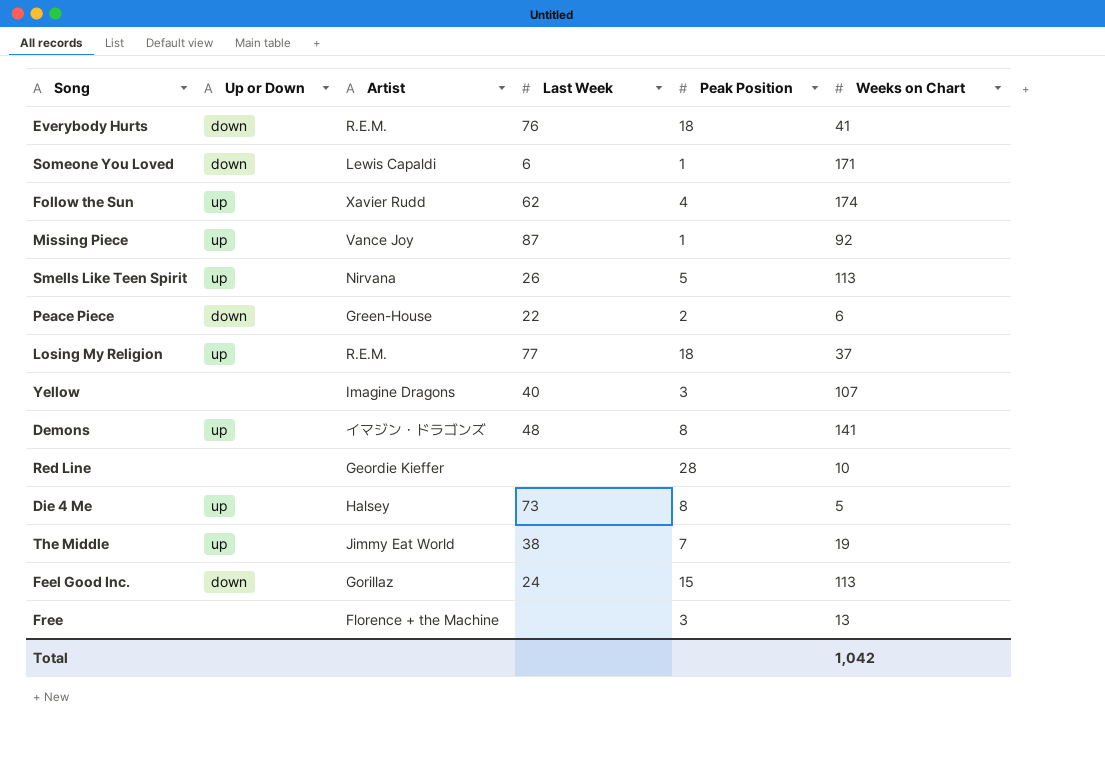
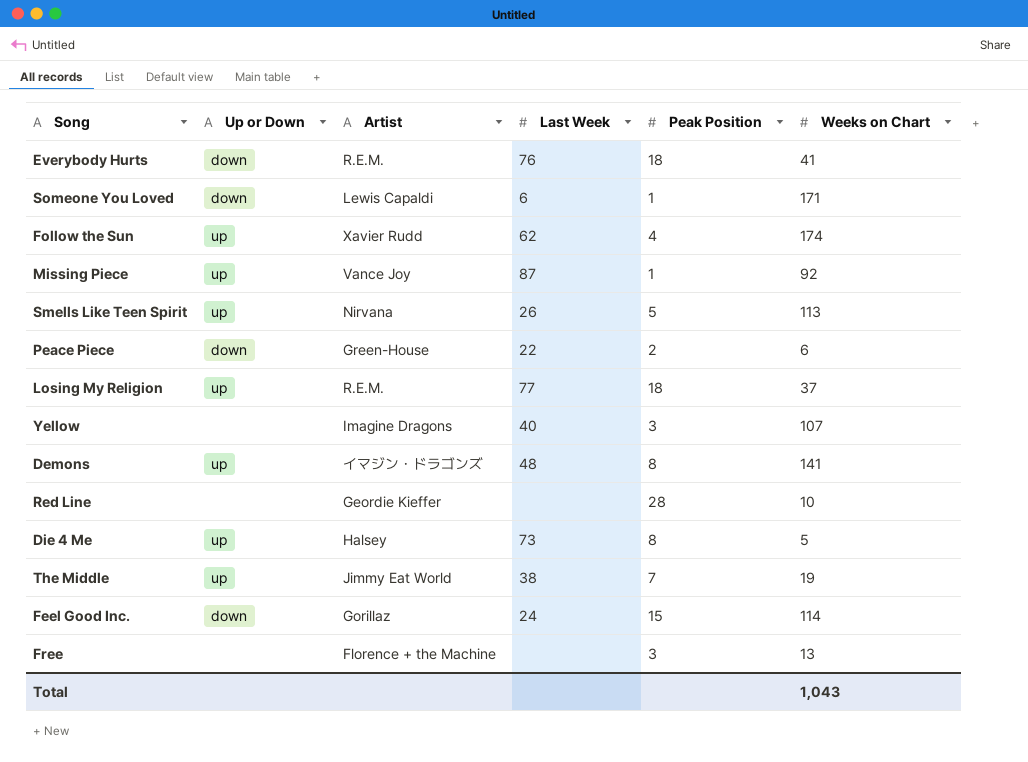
Feel Good Inc. | Weeks on Chart: 113 -> 114
Total | Weeks on Chart: 1,042 -> 1,043

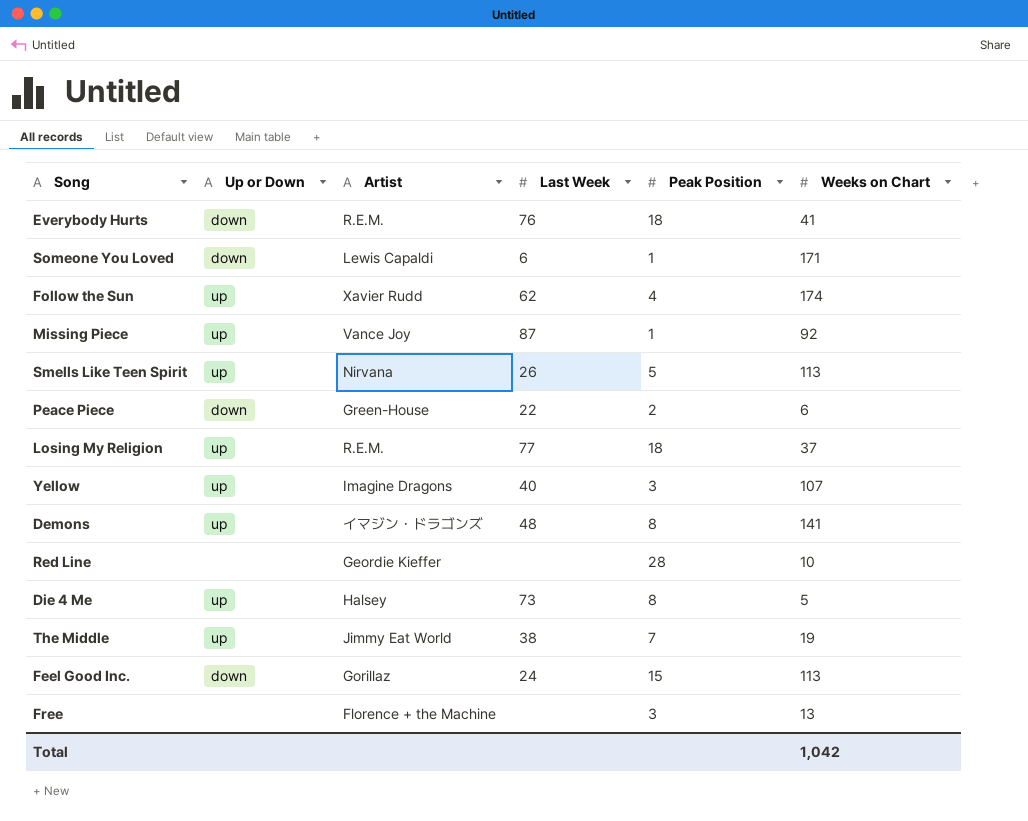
Yellow | Up or Down: none -> up
Feel Good Inc. | Weeks on Chart: 114 -> 113
Total | Weeks on Chart: 1,043 -> 1,042

